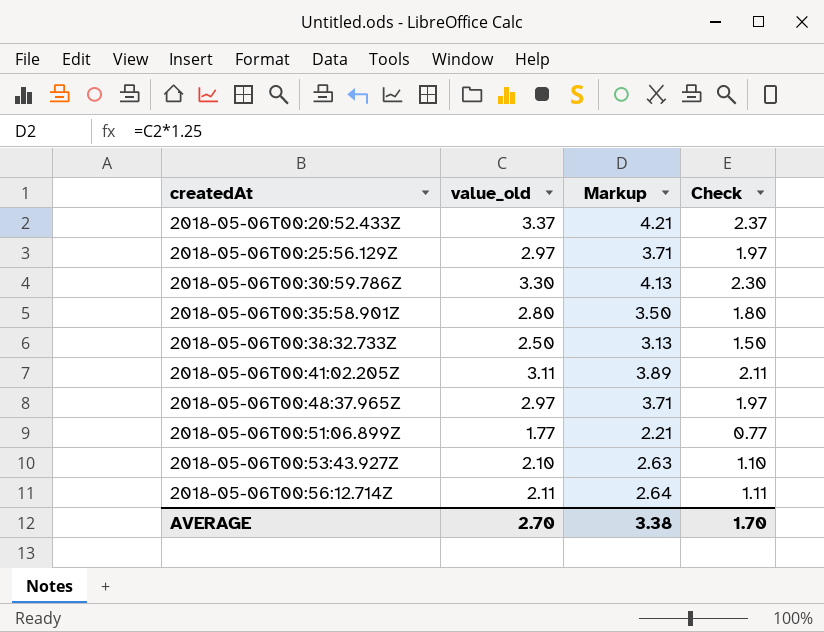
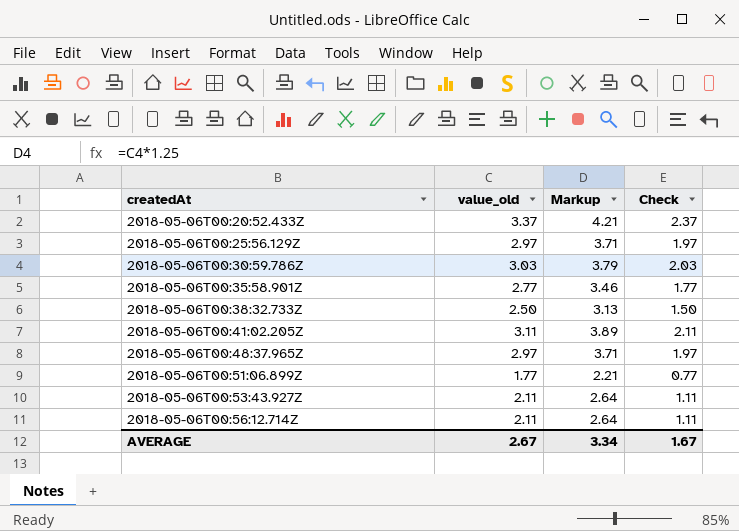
2018-05-06T00:30:59.786Z | value_old: 3.30 -> 3.03
2018-05-06T00:30:59.786Z | Markup: 4.13 -> 3.79
2018-05-06T00:30:59.786Z | Check: 2.30 -> 2.03
2018-05-06T00:35:58.901Z | value_old: 2.80 -> 2.77
2018-05-06T00:35:58.901Z | Markup: 3.50 -> 3.46
2018-05-06T00:35:58.901Z | Check: 1.80 -> 1.77
2018-05-06T00:53:43.927Z | value_old: 2.10 -> 2.11
2018-05-06T00:53:43.927Z | Markup: 2.63 -> 2.64
2018-05-06T00:53:43.927Z | Check: 1.10 -> 1.11
AVERAGE | value_old: 2.70 -> 2.67
AVERAGE | Markup: 3.38 -> 3.34
AVERAGE | Check: 1.70 -> 1.67

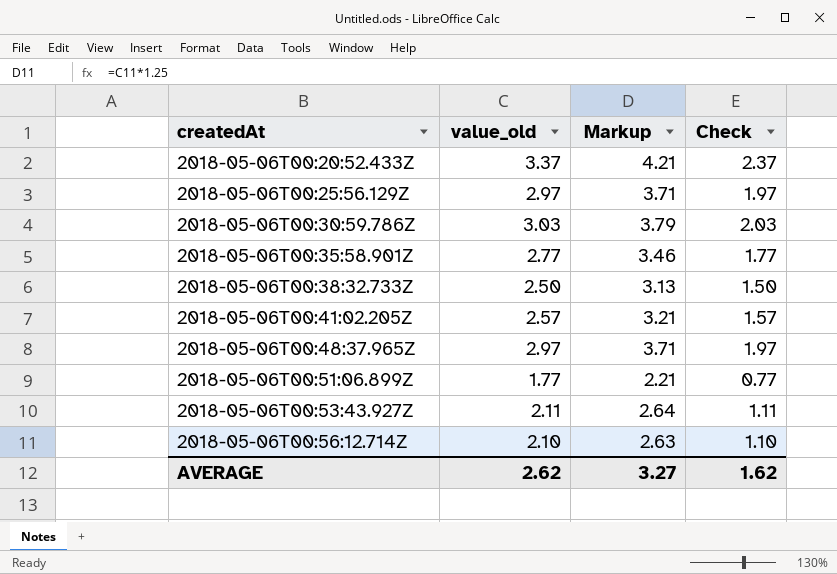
2018-05-06T00:41:02.205Z | value_old: 3.11 -> 2.57
2018-05-06T00:41:02.205Z | Markup: 3.89 -> 3.21
2018-05-06T00:41:02.205Z | Check: 2.11 -> 1.57
2018-05-06T00:56:12.714Z | value_old: 2.11 -> 2.10
2018-05-06T00:56:12.714Z | Markup: 2.64 -> 2.63
2018-05-06T00:56:12.714Z | Check: 1.11 -> 1.10
AVERAGE | value_old: 2.67 -> 2.62
AVERAGE | Markup: 3.34 -> 3.27
AVERAGE | Check: 1.67 -> 1.62

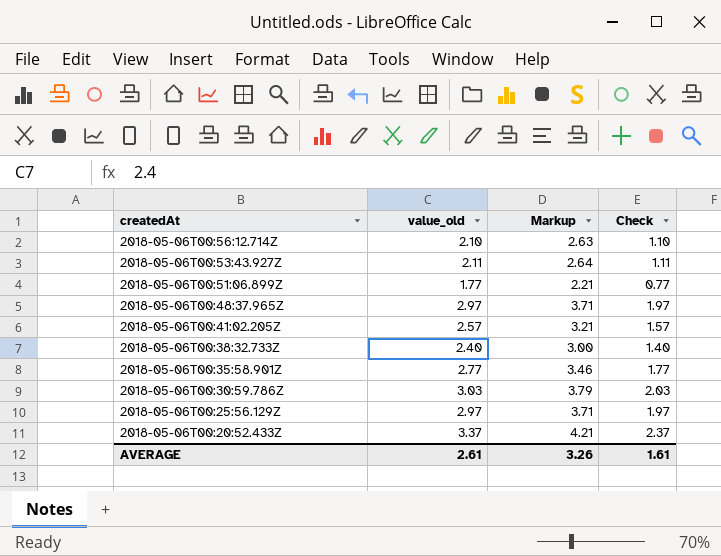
row order: createdAt ascending -> createdAt descending
2018-05-06T00:38:32.733Z | value_old: 2.50 -> 2.40
2018-05-06T00:38:32.733Z | Markup: 3.13 -> 3.00
2018-05-06T00:38:32.733Z | Check: 1.50 -> 1.40
AVERAGE | value_old: 2.62 -> 2.61
AVERAGE | Markup: 3.27 -> 3.26
AVERAGE | Check: 1.62 -> 1.61

